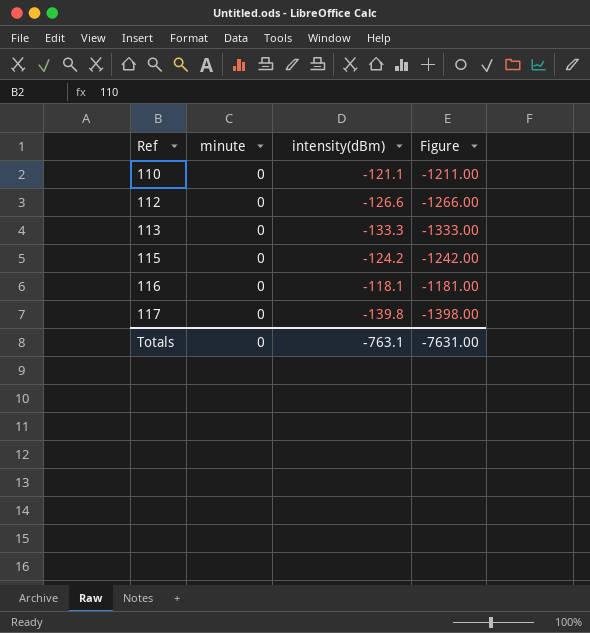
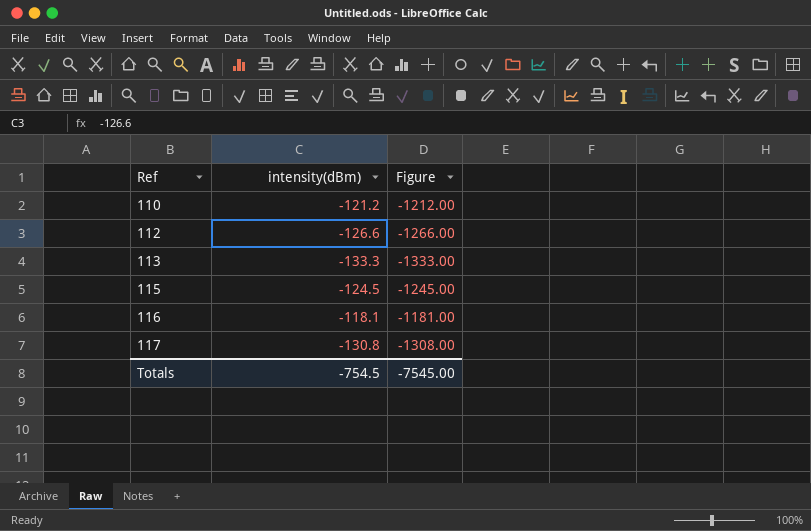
column minute | position: 2 -> none
110 | intensity(dBm): -121.1 -> -121.2
110 | Figure: -1211.00 -> -1212.00
115 | intensity(dBm): -124.2 -> -124.5
115 | Figure: -1242.00 -> -1245.00
117 | intensity(dBm): -139.8 -> -130.8
117 | Figure: -1398.00 -> -1308.00
Totals | intensity(dBm): -763.1 -> -754.5
Totals | Figure: -7631.00 -> -7545.00

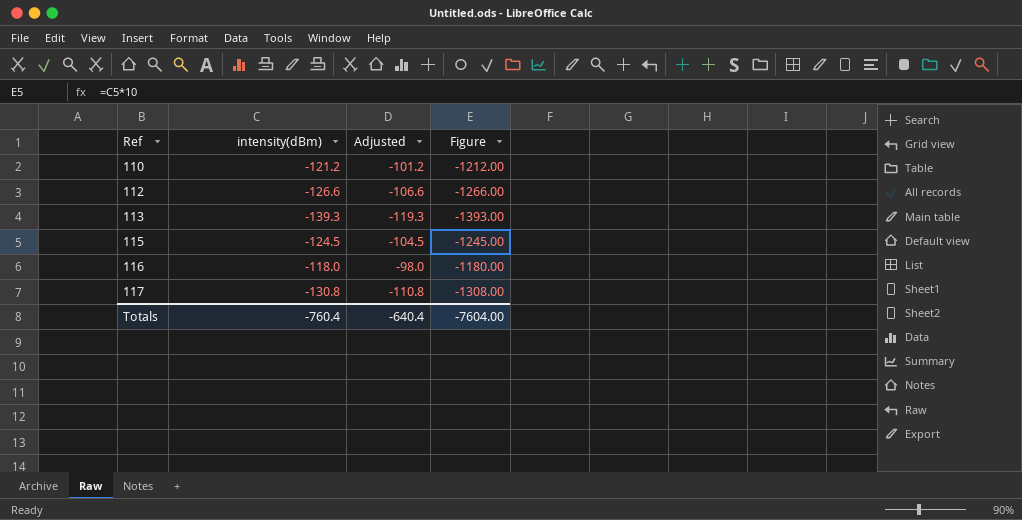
column Adjusted | formula: none -> [intensity(dBm)] + 20
113 | intensity(dBm): -133.3 -> -139.3
113 | Figure: -1333.00 -> -1393.00
116 | intensity(dBm): -118.1 -> -118.0
116 | Figure: -1181.00 -> -1180.00
Totals | intensity(dBm): -754.5 -> -760.4
Totals | Figure: -7545.00 -> -7604.00

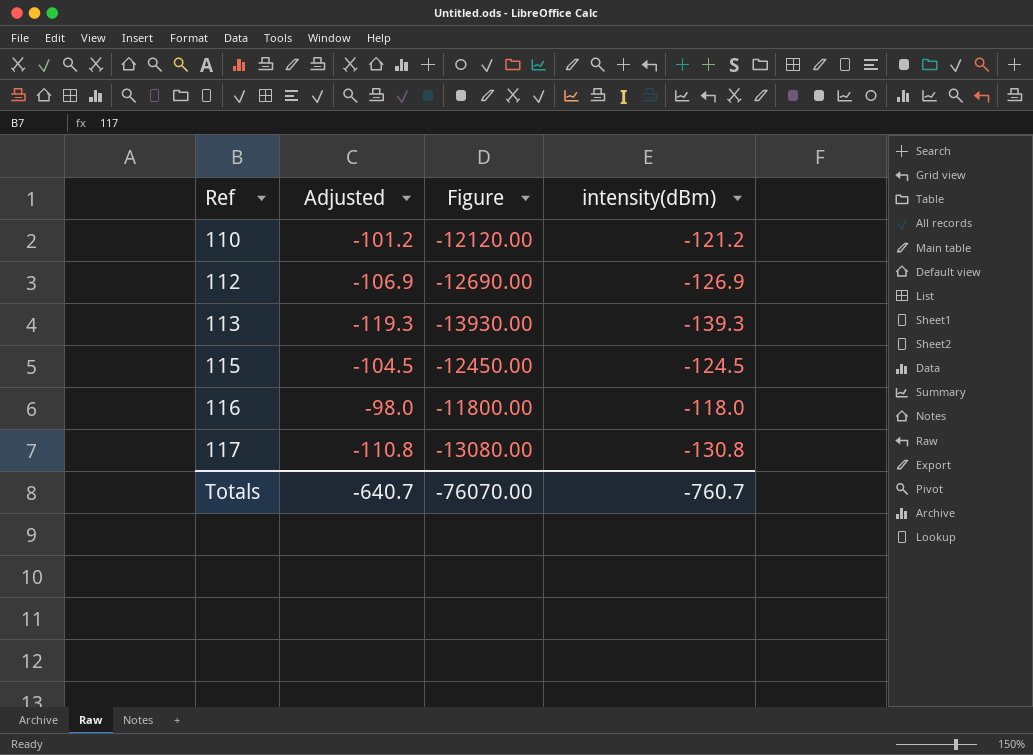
column Figure | formula: [intensity(dBm)] * 10 -> [intensity(dBm)] * 100
column intensity(dBm) | position: 2 -> 4
112 | Adjusted: -106.6 -> -106.9
112 | intensity(dBm): -126.6 -> -126.9
Totals | Adjusted: -640.4 -> -640.7
Totals | Figure: -7604.00 -> -76070.00
Totals | intensity(dBm): -760.4 -> -760.7

